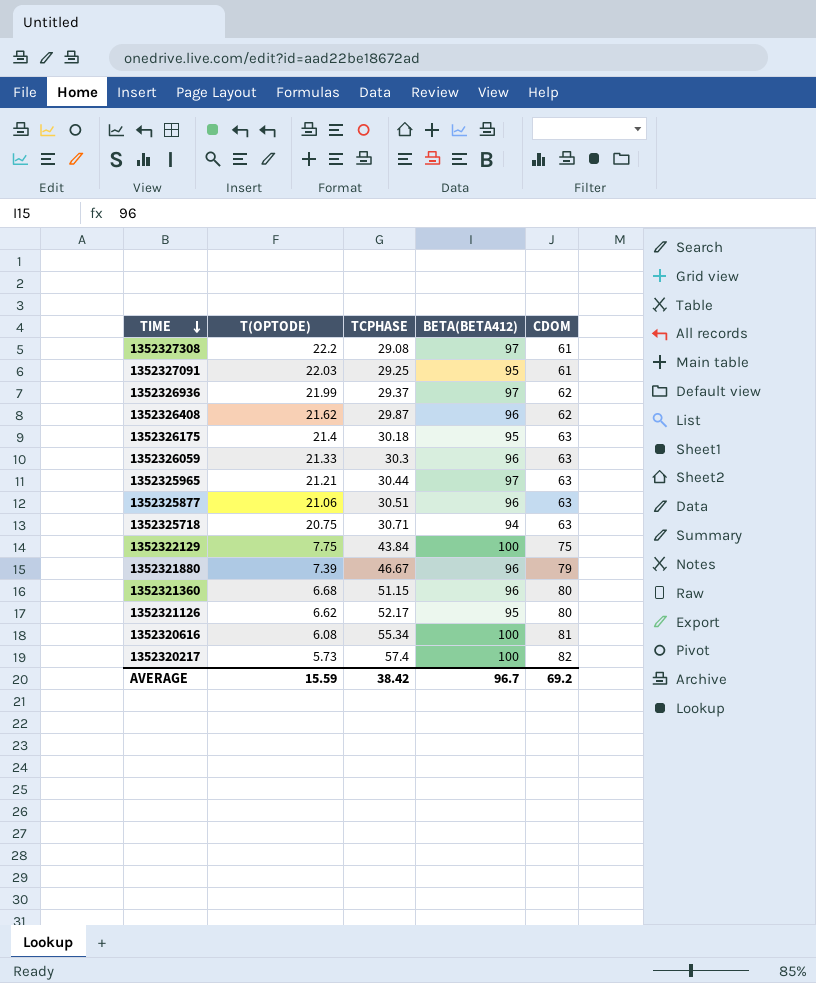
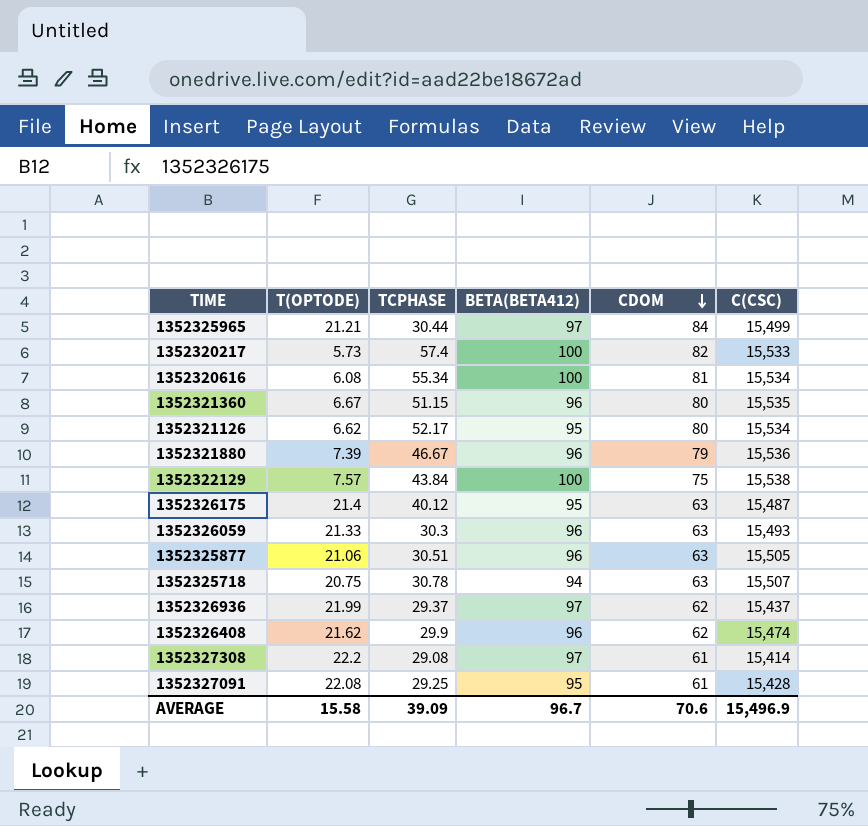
row order: TIME descending -> CDOM descending
column C(CSC) | position: none -> 6
1352325965 | CDOM: 63 -> 84
1352321360 | T(OPTODE): 6.68 -> 6.67
1352322129 | T(OPTODE): 7.75 -> 7.57
1352326175 | TCPHASE: 30.18 -> 40.12
1352325718 | TCPHASE: 30.71 -> 30.78
1352326408 | TCPHASE: 29.87 -> 29.9
1352327091 | T(OPTODE): 22.03 -> 22.08
AVERAGE | T(OPTODE): 15.59 -> 15.58
AVERAGE | TCPHASE: 38.42 -> 39.09
AVERAGE | CDOM: 69.2 -> 70.6

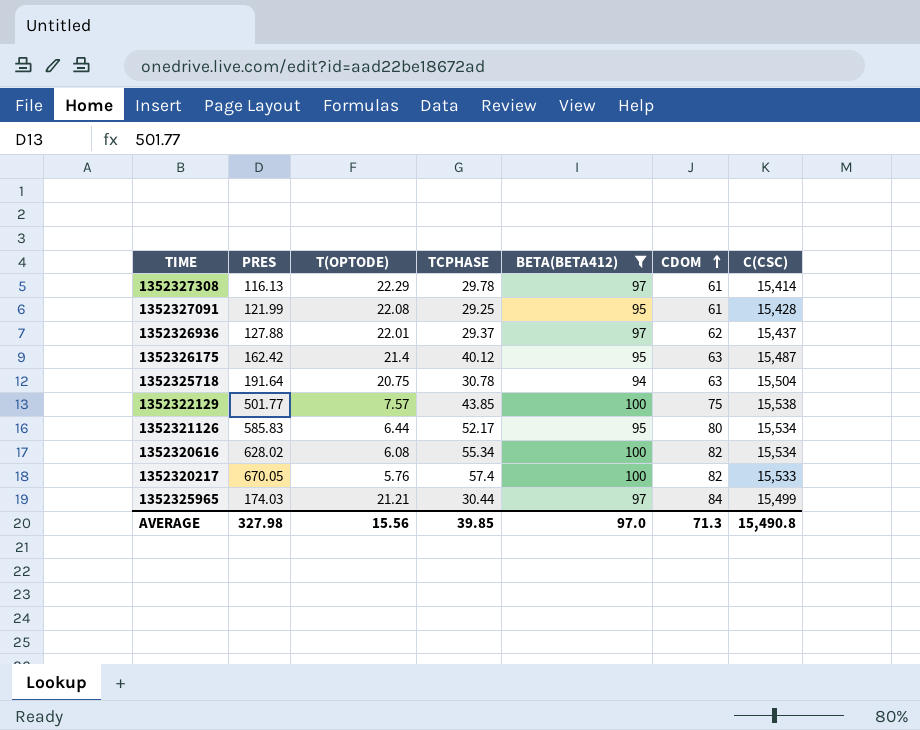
filter: none -> BETA(BETA412) != 96
row order: CDOM descending -> CDOM ascending
column PRES | position: none -> 2
1352327308 | T(OPTODE): 22.2 -> 22.29
1352327308 | TCPHASE: 29.08 -> 29.78
1352326936 | T(OPTODE): 21.99 -> 22.01
1352325718 | C(CSC): 15,507 -> 15,504
1352322129 | TCPHASE: 43.84 -> 43.85
1352321126 | T(OPTODE): 6.62 -> 6.44
1352320616 | CDOM: 81 -> 82
1352320217 | T(OPTODE): 5.73 -> 5.76
AVERAGE | T(OPTODE): 15.58 -> 15.56
AVERAGE | TCPHASE: 39.09 -> 39.85
AVERAGE | BETA(BETA412): 96.7 -> 97.0
AVERAGE | CDOM: 70.6 -> 71.3
AVERAGE | C(CSC): 15,496.9 -> 15,490.8

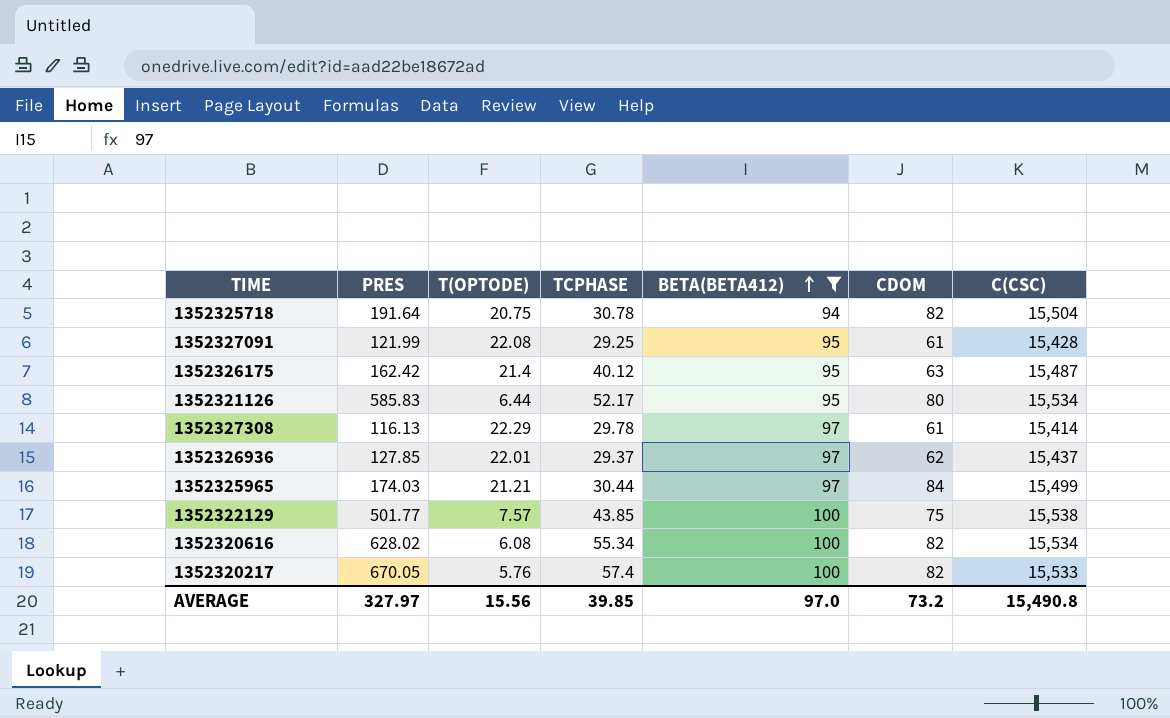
row order: CDOM ascending -> BETA(BETA412) ascending
1352325718 | CDOM: 63 -> 82
1352326936 | PRES: 127.88 -> 127.85
AVERAGE | PRES: 327.98 -> 327.97
AVERAGE | CDOM: 71.3 -> 73.2

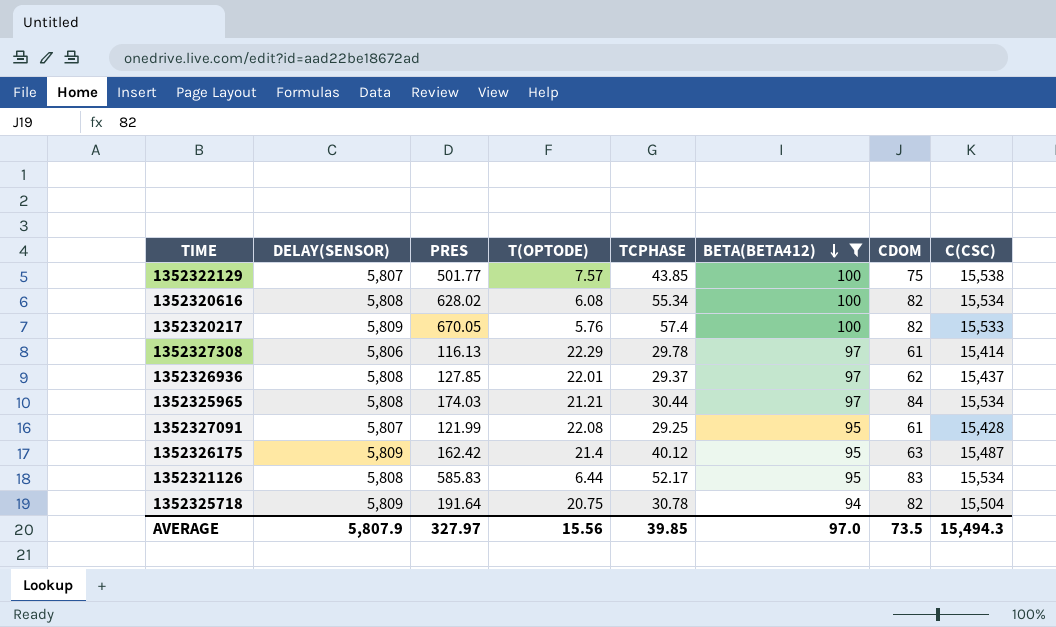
row order: BETA(BETA412) ascending -> BETA(BETA412) descending
column DELAY(SENSOR) | position: none -> 2
1352325965 | C(CSC): 15,499 -> 15,534
1352321126 | CDOM: 80 -> 83
AVERAGE | CDOM: 73.2 -> 73.5
AVERAGE | C(CSC): 15,490.8 -> 15,494.3

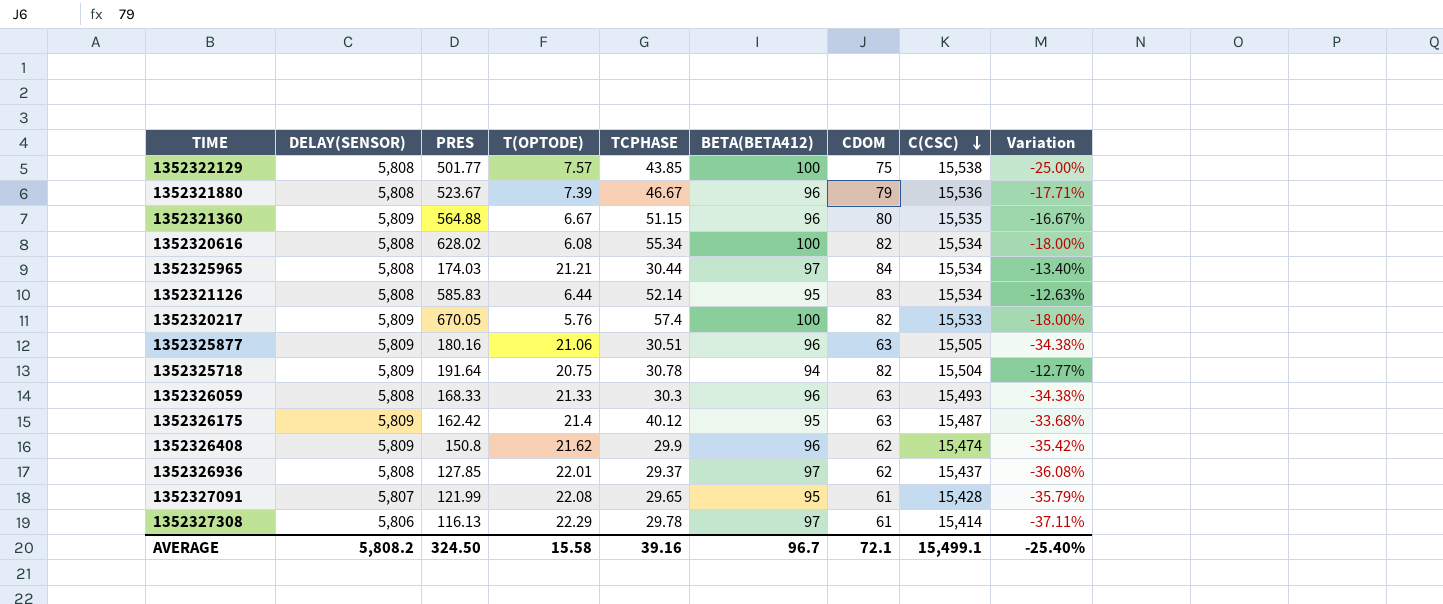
filter: BETA(BETA412) != 96 -> none
row order: BETA(BETA412) descending -> C(CSC) descending
column Variation | formula: none -> ([CDOM] - [BETA(BETA412)]) / [BETA(BETA412)]
1352322129 | DELAY(SENSOR): 5,807 -> 5,808
1352321126 | TCPHASE: 52.17 -> 52.14
1352327091 | TCPHASE: 29.25 -> 29.65
AVERAGE | DELAY(SENSOR): 5,807.9 -> 5,808.2
AVERAGE | PRES: 327.97 -> 324.50
AVERAGE | T(OPTODE): 15.56 -> 15.58
AVERAGE | TCPHASE: 39.85 -> 39.16
AVERAGE | BETA(BETA412): 97.0 -> 96.7
AVERAGE | CDOM: 73.5 -> 72.1
AVERAGE | C(CSC): 15,494.3 -> 15,499.1

